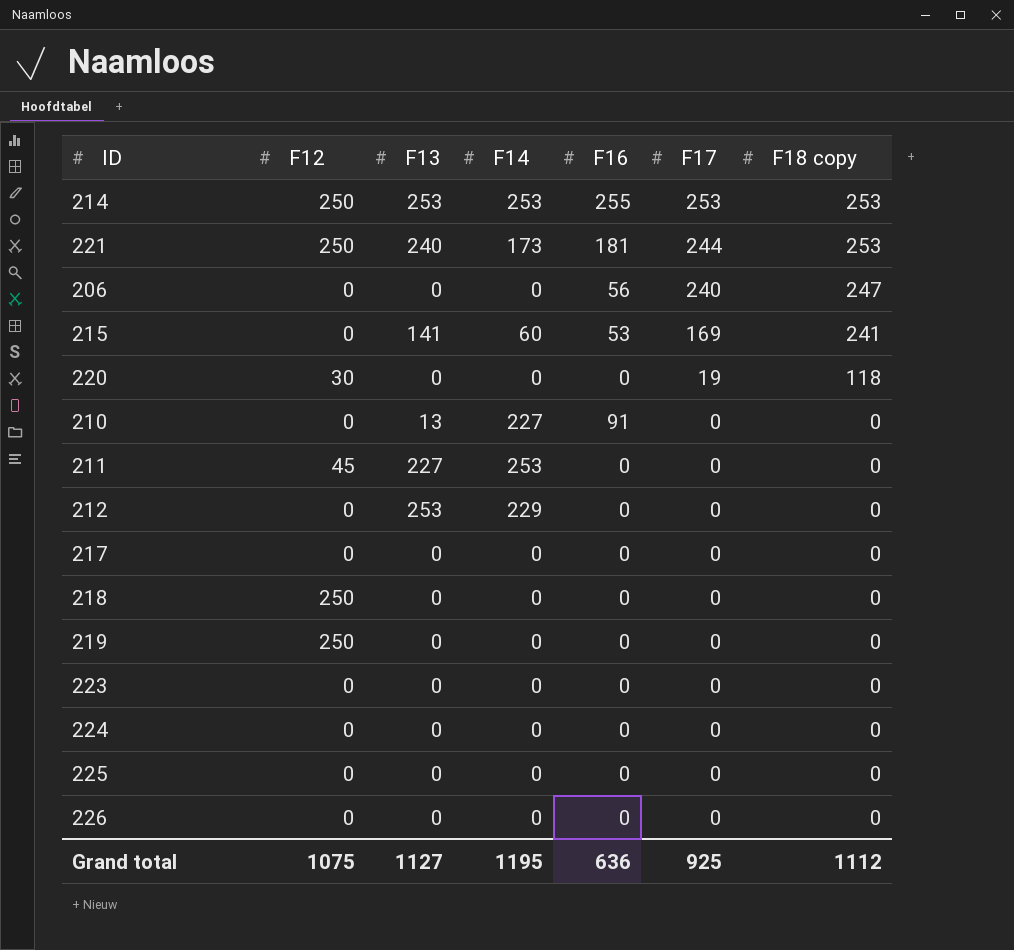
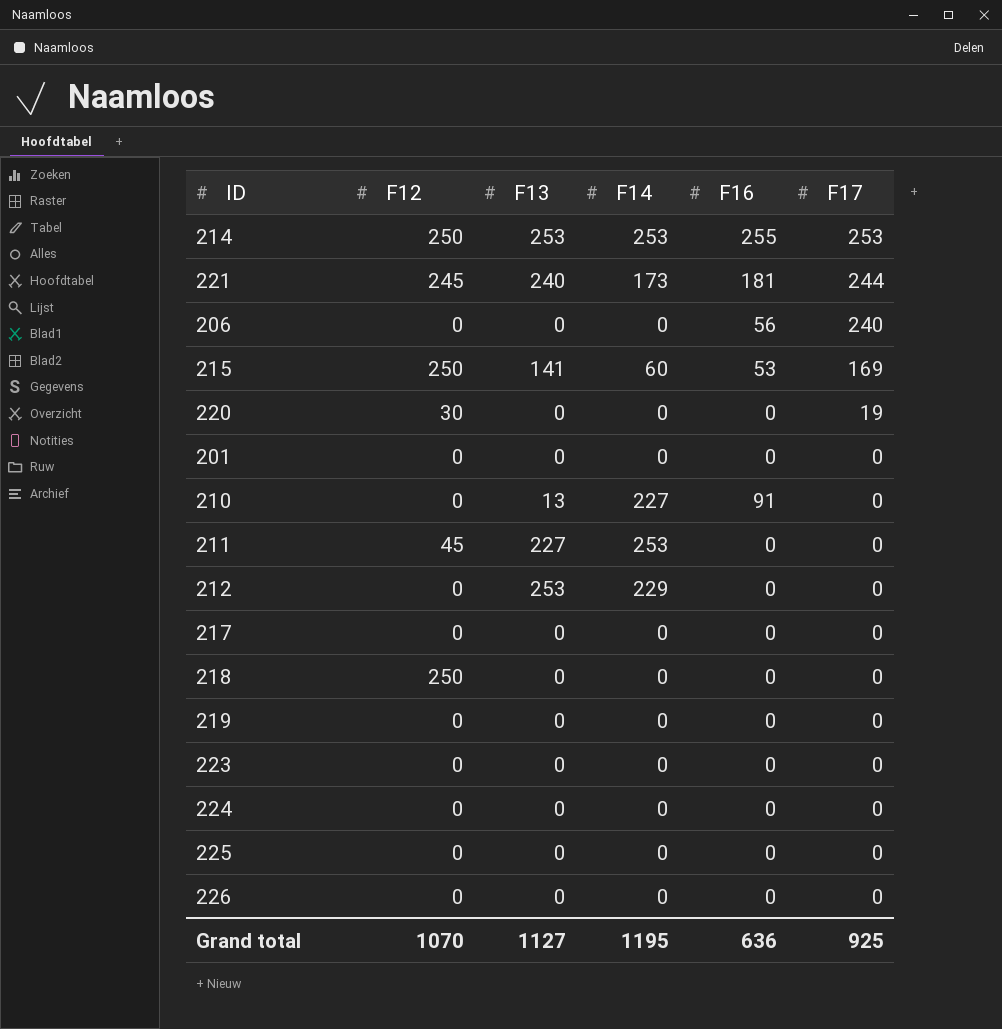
column F18 copy | position: 7 -> none
221 | F12: 250 -> 245
215 | F12: 0 -> 250
row 201: none -> 0 | 0 | 0 | 0 | 0
219 | F12: 250 -> 0
Grand total | F12: 1075 -> 1070

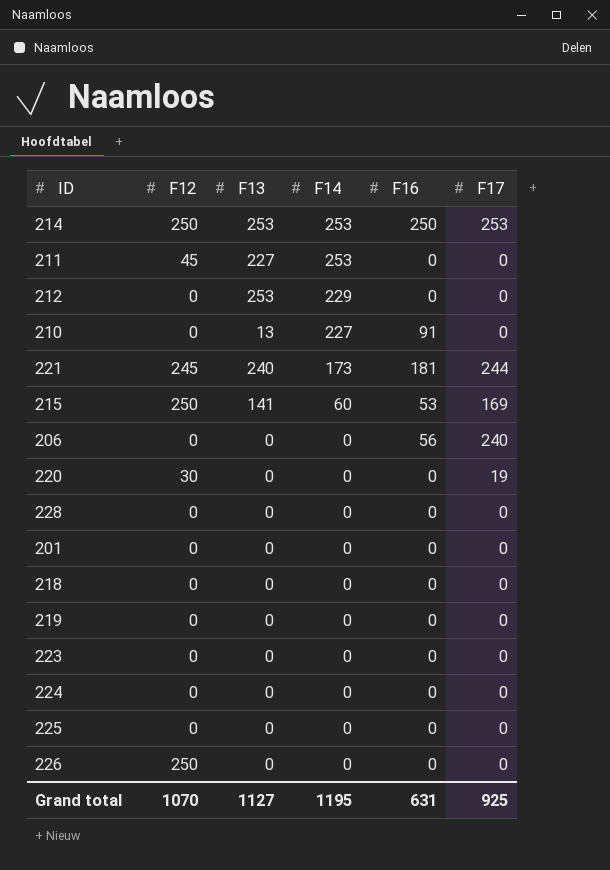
row order: F17 descending -> F14 descending
row 217: 0 | 0 | 0 | 0 | 0 -> none
214 | F16: 255 -> 250
row 228: none -> 0 | 0 | 0 | 0 | 0
218 | F12: 250 -> 0
226 | F12: 0 -> 250
Grand total | F16: 636 -> 631

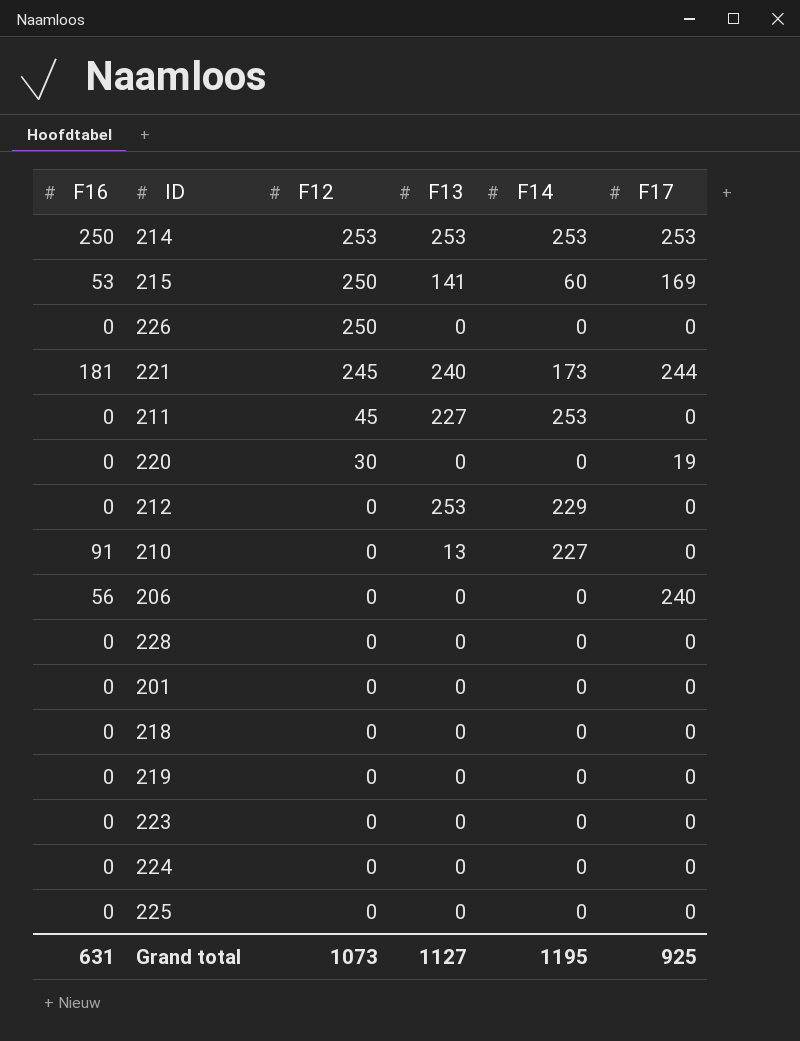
row order: F14 descending -> F12 descending
column F16 | position: 5 -> 1
214 | F12: 250 -> 253
Grand total | F12: 1070 -> 1073

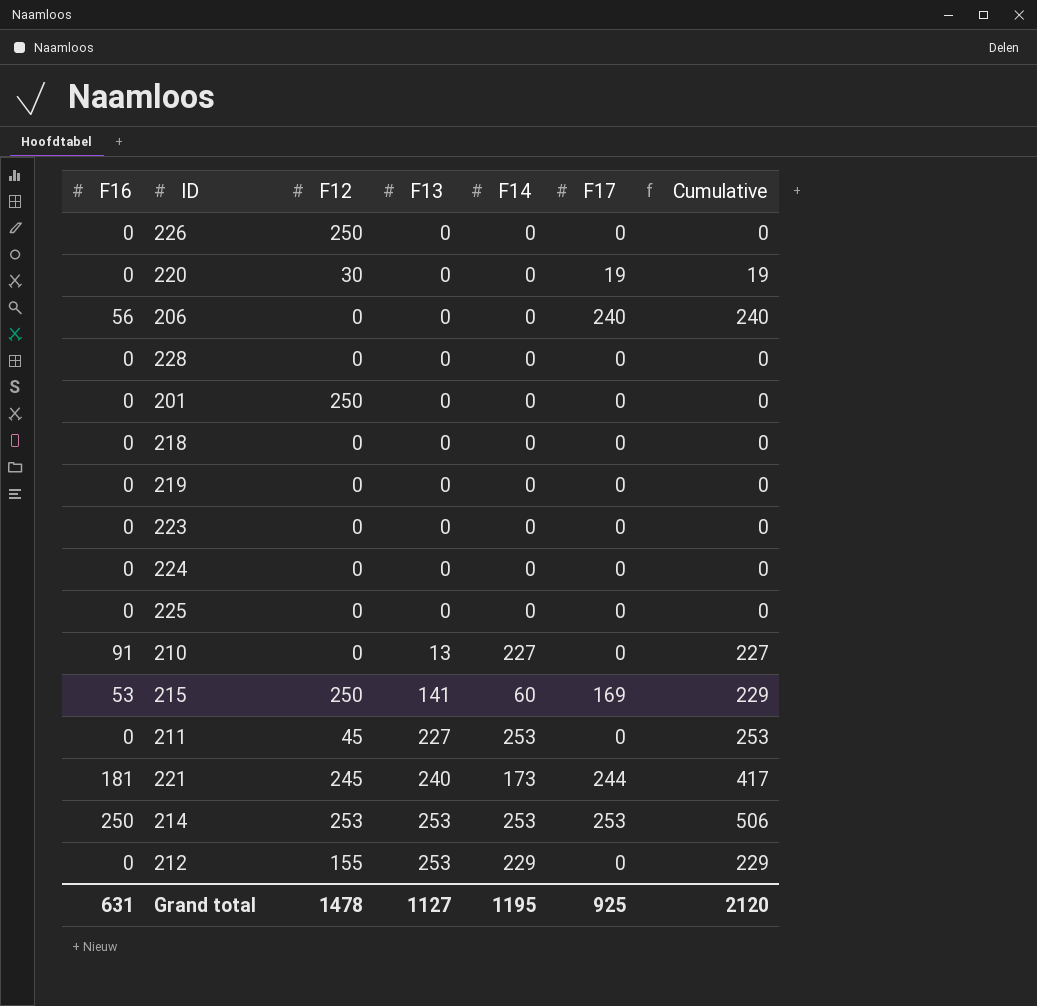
row order: F12 descending -> F13 ascending
column Cumulative | formula: none -> [F14] + [F17]
201 | F12: 0 -> 250
212 | F12: 0 -> 155
Grand total | F12: 1073 -> 1478

